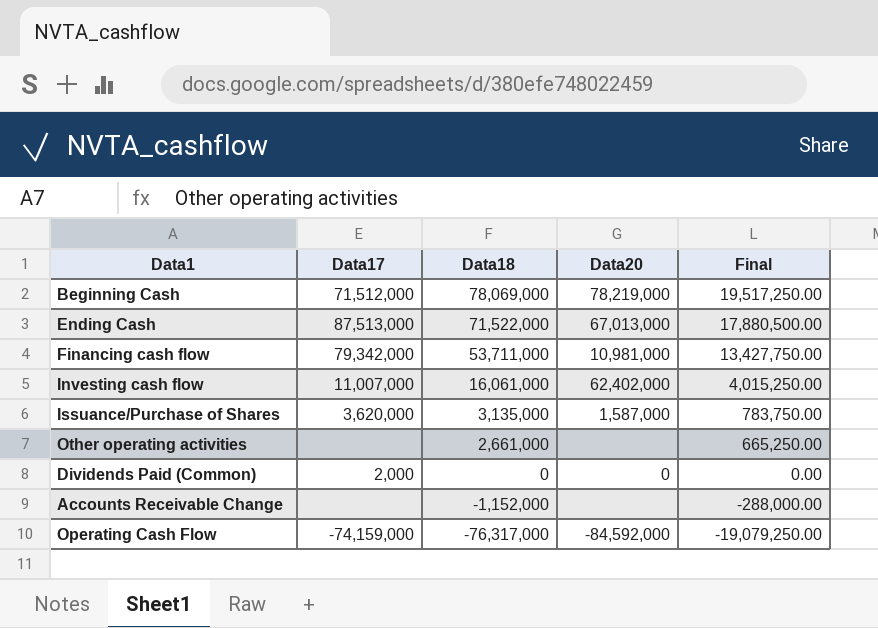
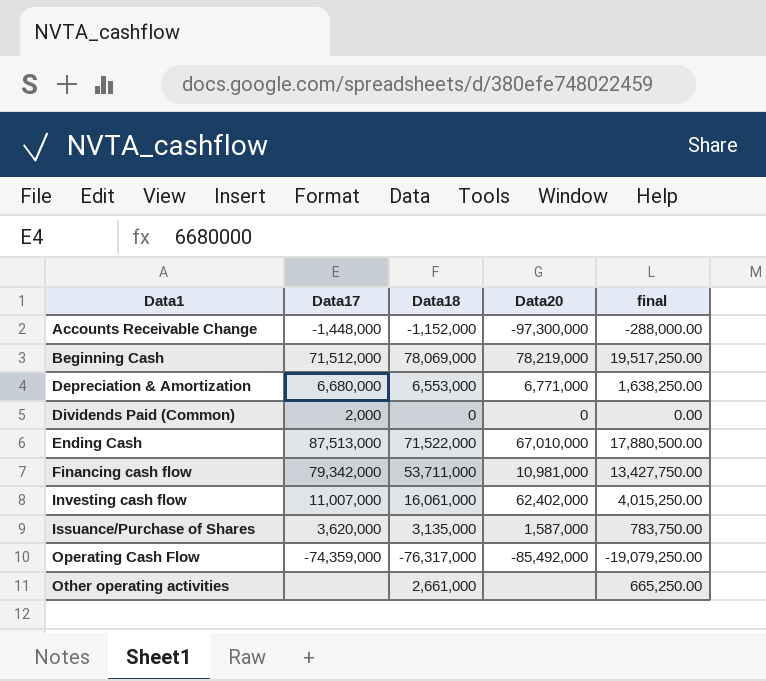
row order: Data18 descending -> Data1 ascending
column name: Final -> final
Accounts Receivable Change | Data17: none -> -1,448,000
Accounts Receivable Change | Data20: none -> -97,300,000
row Depreciation & Amortization: none -> 6,680,000 | 6,553,000 | 6,771,000 | 1,638,250.00
Ending Cash | Data20: 67,013,000 -> 67,010,000
Operating Cash Flow | Data17: -74,159,000 -> -74,359,000
Operating Cash Flow | Data20: -84,592,000 -> -85,492,000

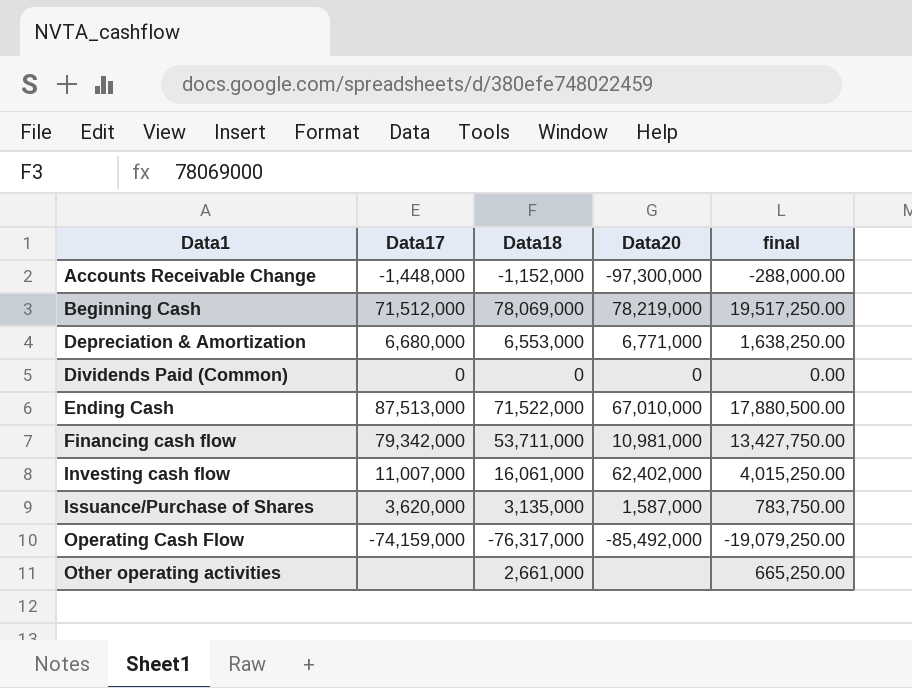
Dividends Paid (Common) | Data17: 2,000 -> 0
Operating Cash Flow | Data17: -74,359,000 -> -74,159,000

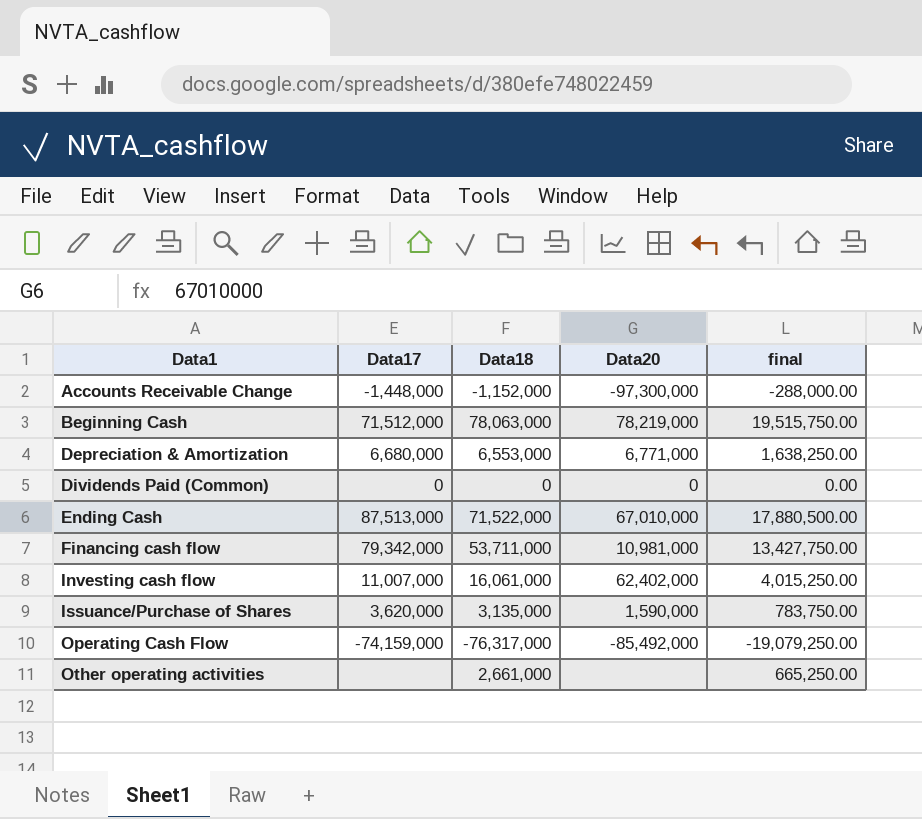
Beginning Cash | Data18: 78,069,000 -> 78,063,000
Beginning Cash | final: 19,517,250.00 -> 19,515,750.00
Issuance/Purchase of Shares | Data20: 1,587,000 -> 1,590,000

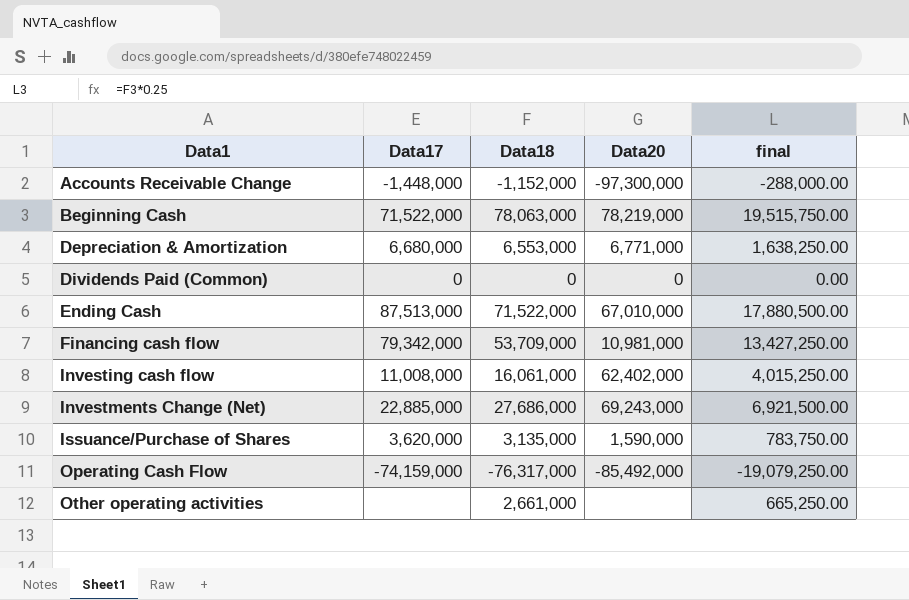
Beginning Cash | Data17: 71,512,000 -> 71,522,000
Financing cash flow | Data18: 53,711,000 -> 53,709,000
Financing cash flow | final: 13,427,750.00 -> 13,427,250.00
Investing cash flow | Data17: 11,007,000 -> 11,008,000
row Investments Change (Net): none -> 22,885,000 | 27,686,000 | 69,243,000 | 6,921,500.00

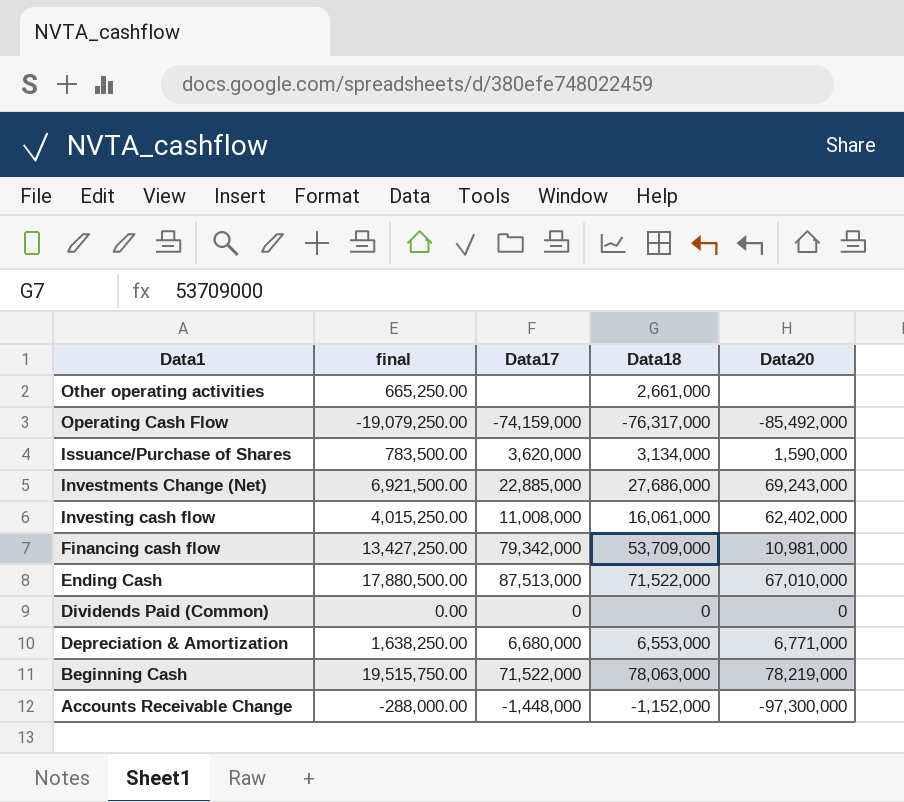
row order: Data1 ascending -> Data1 descending
column final | position: 5 -> 2
Issuance/Purchase of Shares | final: 783,750.00 -> 783,500.00
Issuance/Purchase of Shares | Data18: 3,135,000 -> 3,134,000

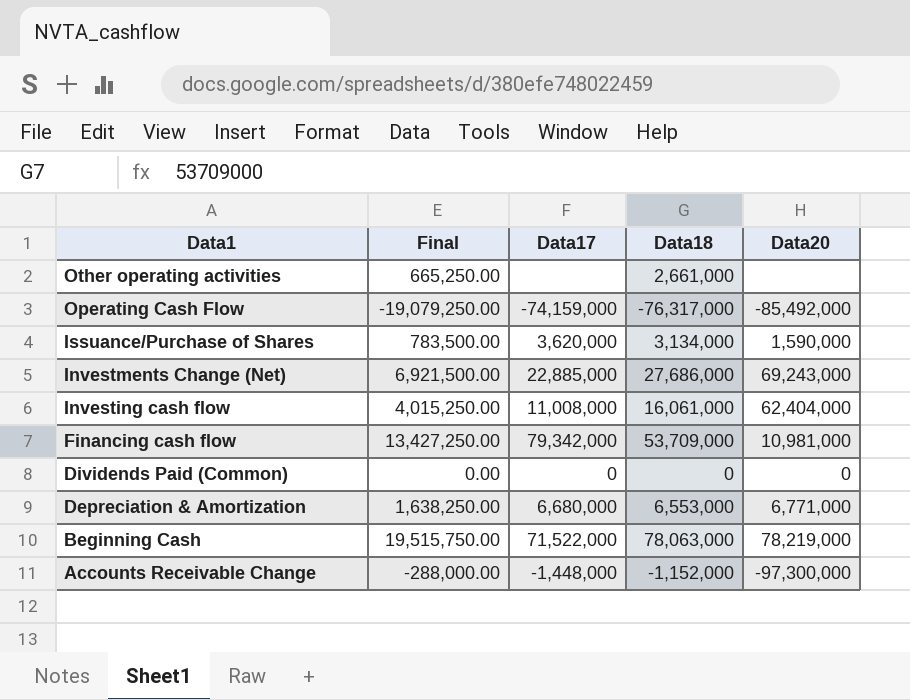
column name: final -> Final
row Ending Cash: 17,880,500.00 | 87,513,000 | 71,522,000 | 67,010,000 -> none
Investing cash flow | Data20: 62,402,000 -> 62,404,000

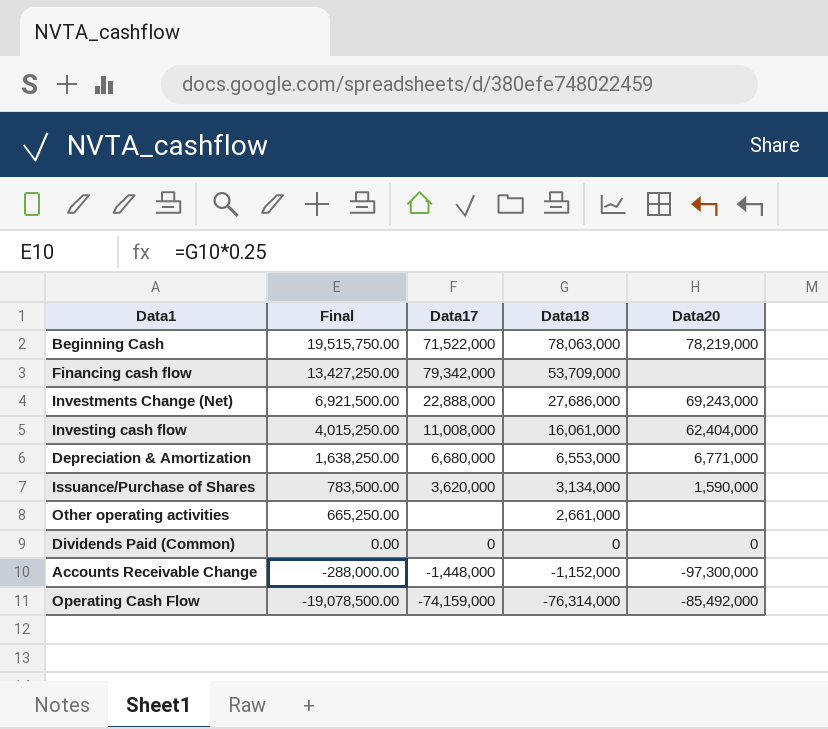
row order: Data1 descending -> Final descending
Financing cash flow | Data20: 10,981,000 -> none
Investments Change (Net) | Data17: 22,885,000 -> 22,888,000
Operating Cash Flow | Final: -19,079,250.00 -> -19,078,500.00
Operating Cash Flow | Data18: -76,317,000 -> -76,314,000

